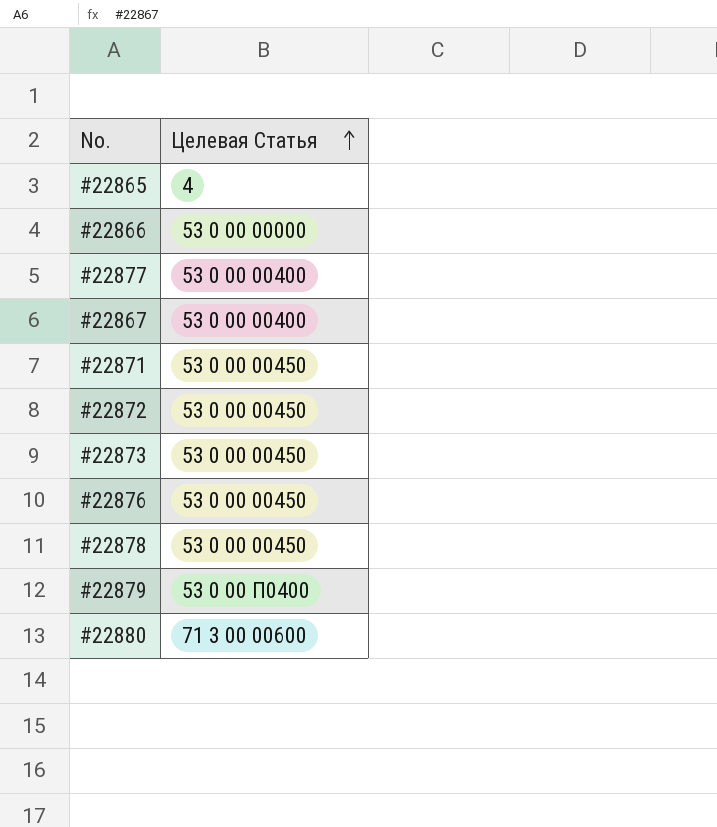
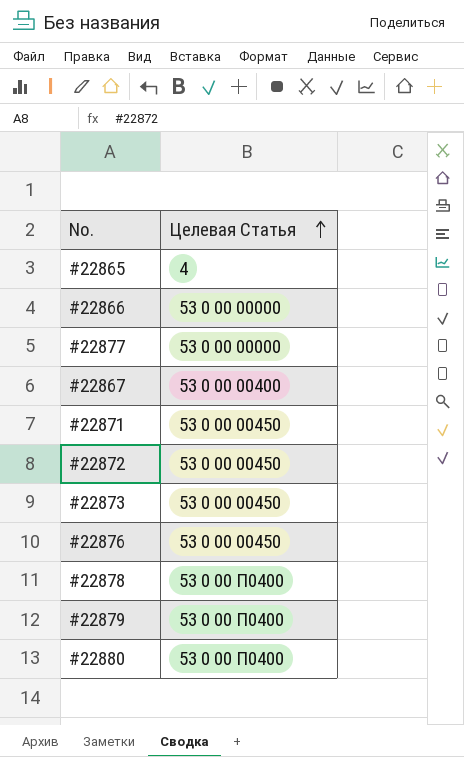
#22877 | Целевая Статья: 53 0 00 00400 -> 53 0 00 00000
#22878 | Целевая Статья: 53 0 00 00450 -> 53 0 00 П0400
#22880 | Целевая Статья: 71 3 00 00600 -> 53 0 00 П0400

